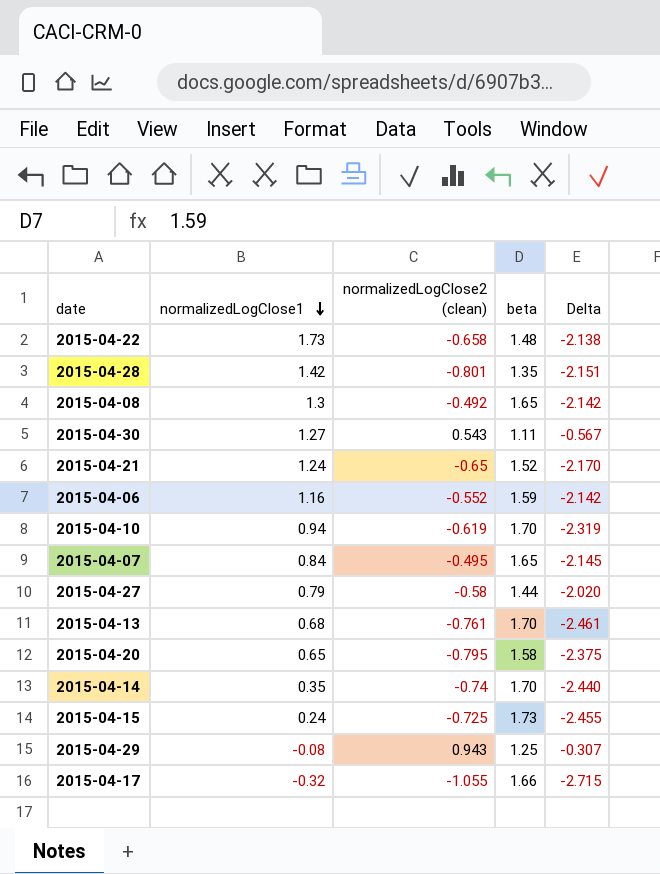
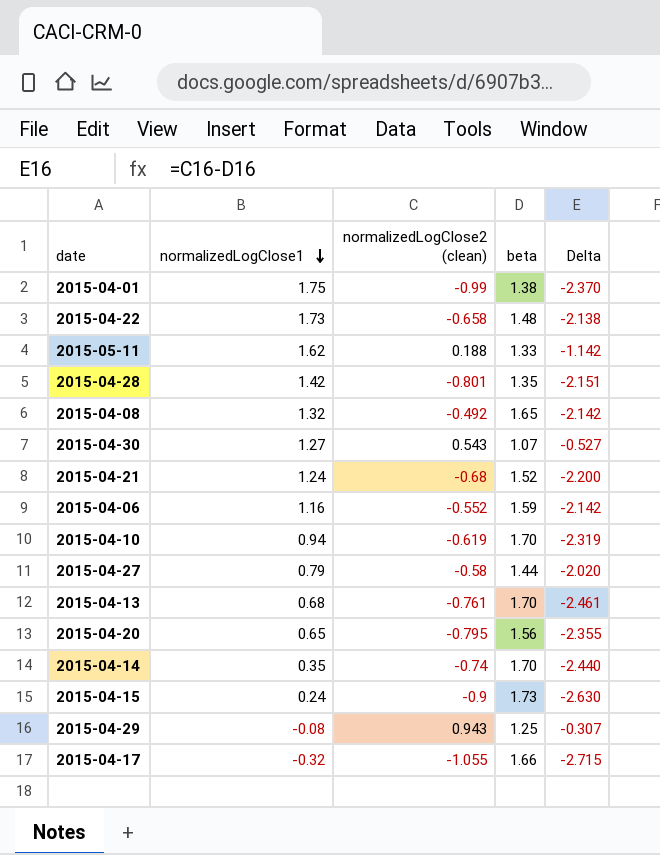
row 2015-04-07: 0.84 | -0.495 | 1.65 | -2.145 -> none
row 2015-04-01: none -> 1.75 | -0.99 | 1.38 | -2.370
row 2015-05-11: none -> 1.62 | 0.188 | 1.33 | -1.142
2015-04-08 | normalizedLogClose1: 1.3 -> 1.32
2015-04-30 | beta: 1.11 -> 1.07
2015-04-30 | Delta: -0.567 -> -0.527
2015-04-21 | normalizedLogClose2 (clean): -0.65 -> -0.68
2015-04-21 | Delta: -2.170 -> -2.200
2015-04-20 | beta: 1.58 -> 1.56
2015-04-20 | Delta: -2.375 -> -2.355
2015-04-15 | normalizedLogClose2 (clean): -0.725 -> -0.9
2015-04-15 | Delta: -2.455 -> -2.630

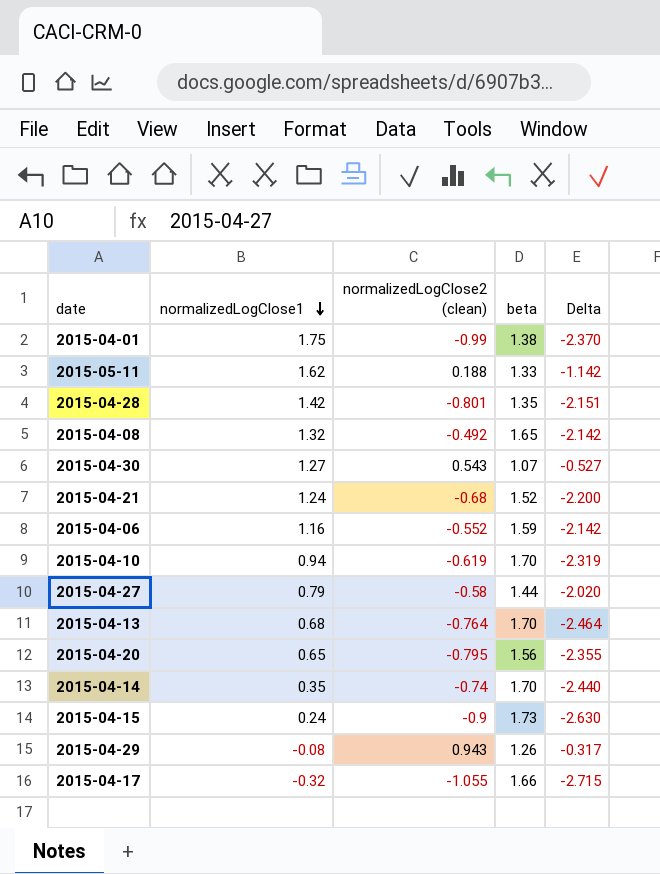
row 2015-04-22: 1.73 | -0.658 | 1.48 | -2.138 -> none
2015-04-13 | normalizedLogClose2 (clean): -0.761 -> -0.764
2015-04-13 | Delta: -2.461 -> -2.464
2015-04-29 | beta: 1.25 -> 1.26
2015-04-29 | Delta: -0.307 -> -0.317

